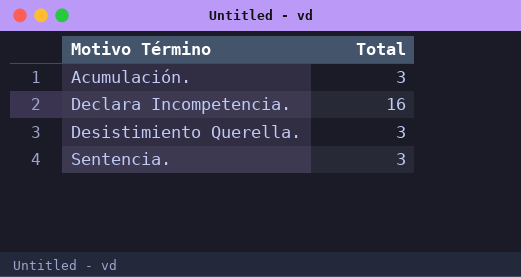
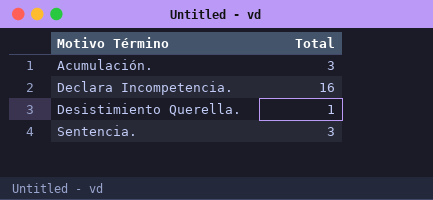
Desistimiento Querella. | Total: 3 -> 1

